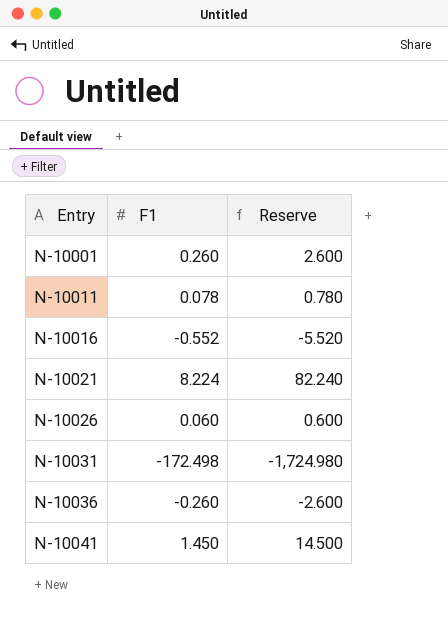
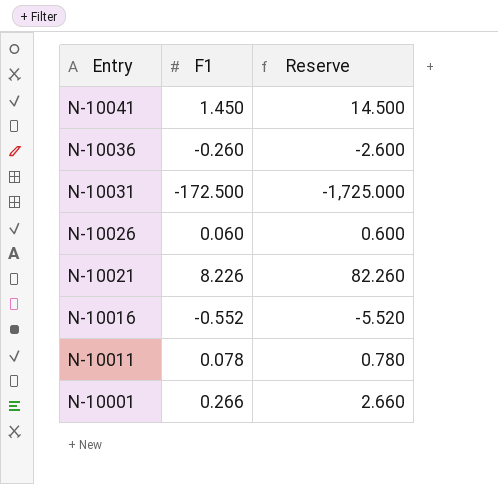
row order: Entry ascending -> Entry descending
N-10031 | F1: -172.498 -> -172.500
N-10031 | Reserve: -1,724.980 -> -1,725.000
N-10021 | F1: 8.224 -> 8.226
N-10021 | Reserve: 82.240 -> 82.260
N-10001 | F1: 0.260 -> 0.266
N-10001 | Reserve: 2.600 -> 2.660

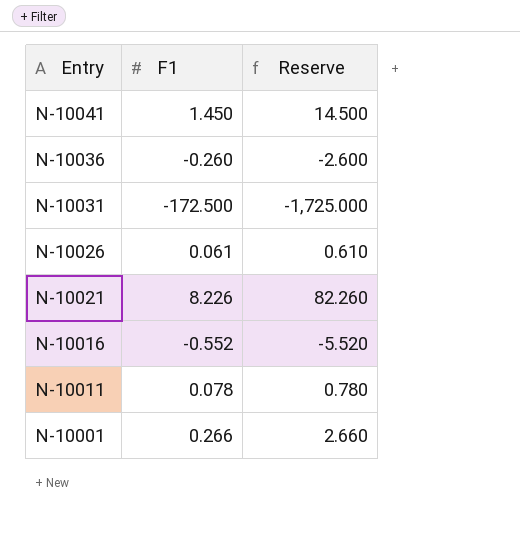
N-10026 | F1: 0.060 -> 0.061
N-10026 | Reserve: 0.600 -> 0.610

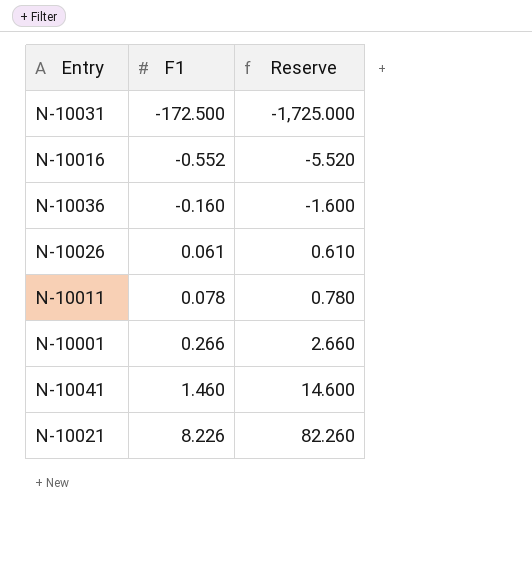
row order: Entry descending -> F1 ascending
N-10036 | F1: -0.260 -> -0.160
N-10036 | Reserve: -2.600 -> -1.600
N-10041 | F1: 1.450 -> 1.460
N-10041 | Reserve: 14.500 -> 14.600

